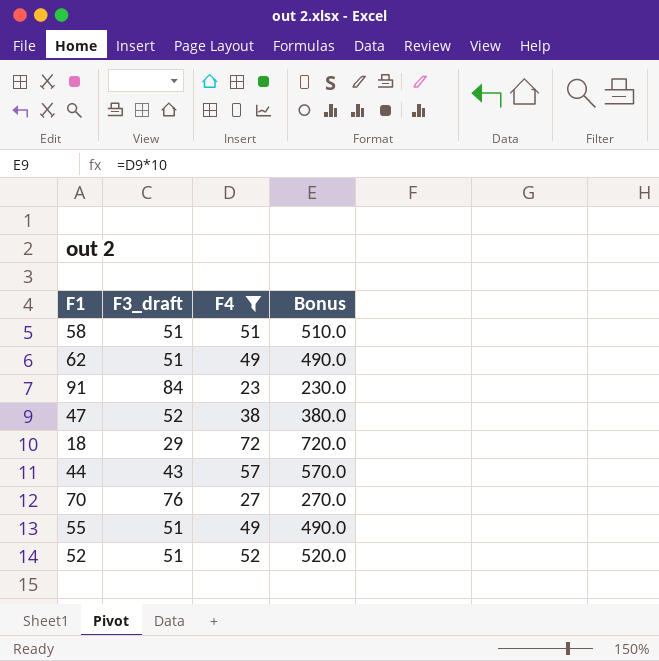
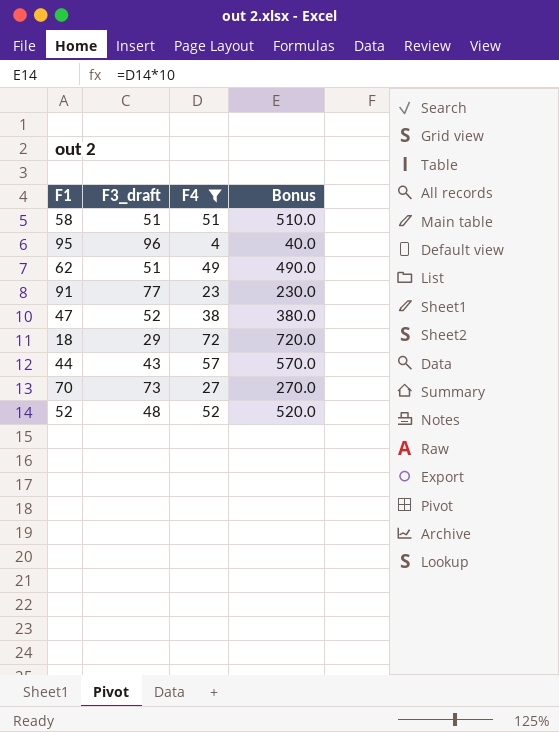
row 55: 51 | 49 | 490.0 -> none
row 95: none -> 96 | 4 | 40.0
91 | F3_draft: 84 -> 77
70 | F3_draft: 76 -> 73
52 | F3_draft: 51 -> 48

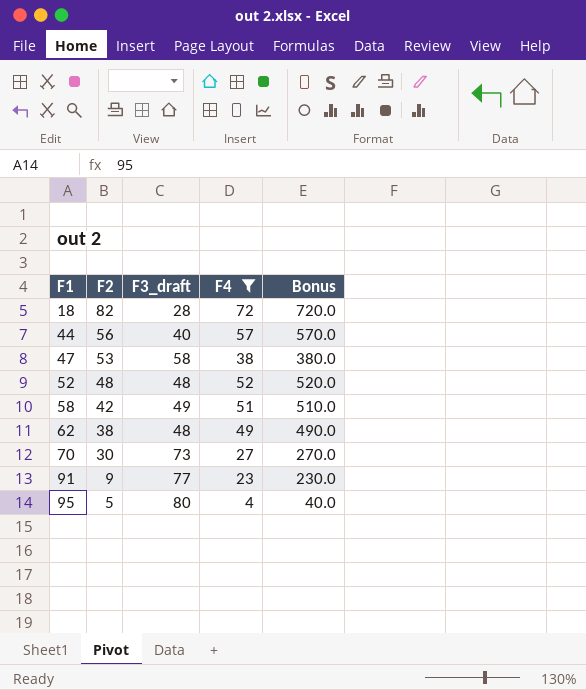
row order: none -> F1 ascending
column F2 | position: none -> 2
18 | F3_draft: 29 -> 28
44 | F3_draft: 43 -> 40
47 | F3_draft: 52 -> 58
58 | F3_draft: 51 -> 49
62 | F3_draft: 51 -> 48
95 | F3_draft: 96 -> 80

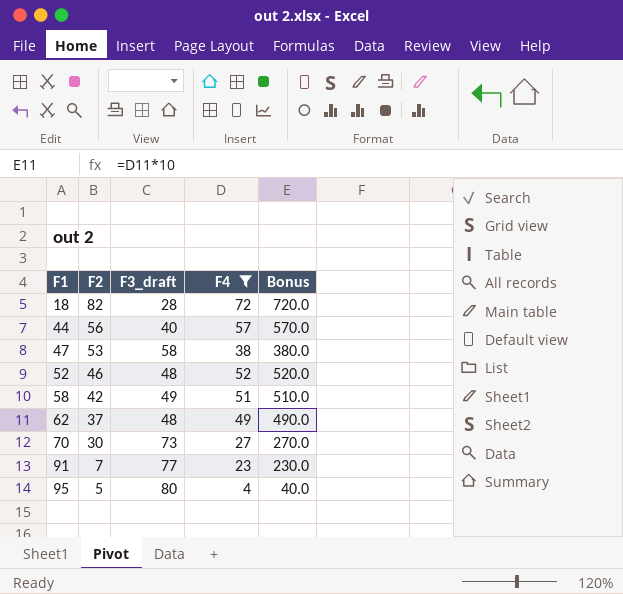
52 | F2: 48 -> 46
62 | F2: 38 -> 37
91 | F2: 9 -> 7

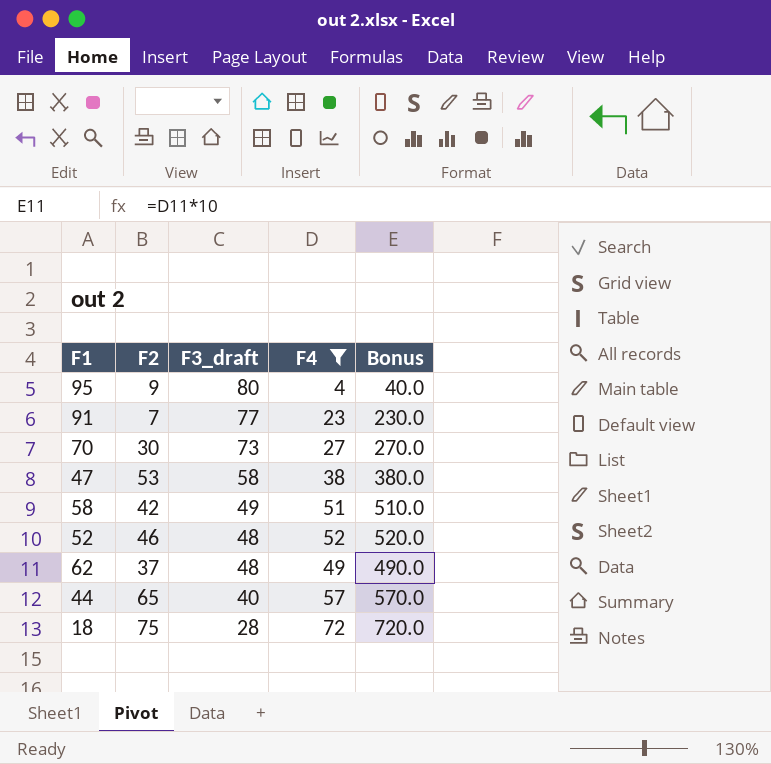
row order: F1 ascending -> F3_draft descending
95 | F2: 5 -> 9
44 | F2: 56 -> 65
18 | F2: 82 -> 75

